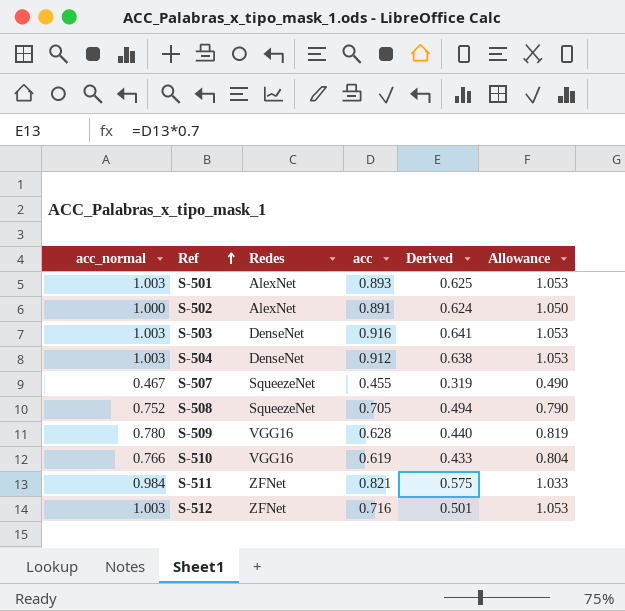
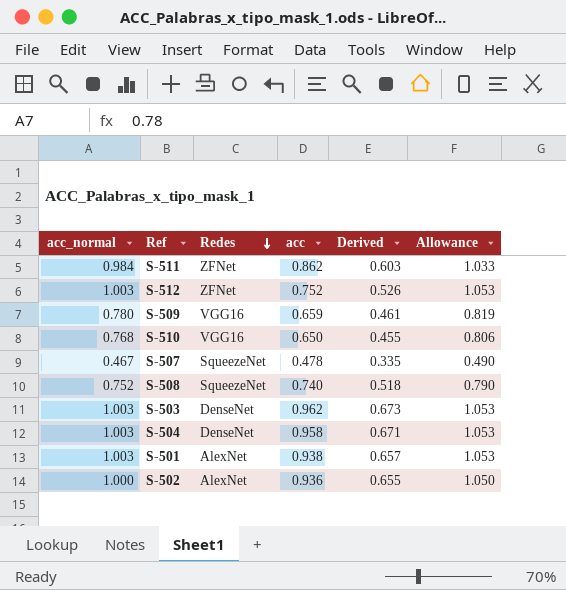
row order: Ref ascending -> Redes descending
S-511 | acc: 0.821 -> 0.862
S-511 | Derived: 0.575 -> 0.603
S-512 | acc: 0.716 -> 0.752
S-512 | Derived: 0.501 -> 0.526
S-509 | acc: 0.628 -> 0.659
S-509 | Derived: 0.440 -> 0.461
S-510 | acc_normal: 0.766 -> 0.768
S-510 | acc: 0.619 -> 0.650
S-510 | Derived: 0.433 -> 0.455
S-510 | Allowance: 0.804 -> 0.806
S-507 | acc: 0.455 -> 0.478
S-507 | Derived: 0.319 -> 0.335
S-508 | acc: 0.705 -> 0.740
S-508 | Derived: 0.494 -> 0.518
S-503 | acc: 0.916 -> 0.962
S-503 | Derived: 0.641 -> 0.673
S-504 | acc: 0.912 -> 0.958
S-504 | Derived: 0.638 -> 0.671
S-501 | acc: 0.893 -> 0.938
S-501 | Derived: 0.625 -> 0.657
S-502 | acc: 0.891 -> 0.936
S-502 | Derived: 0.624 -> 0.655

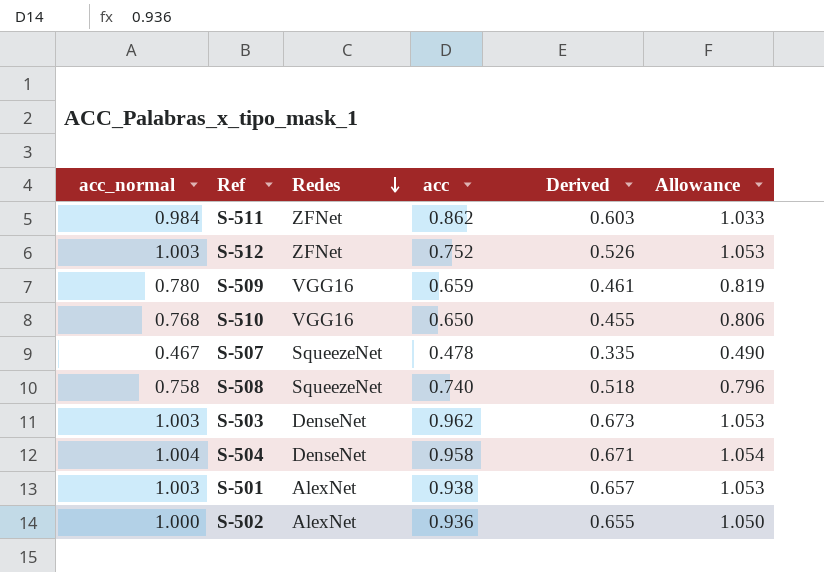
S-508 | acc_normal: 0.752 -> 0.758
S-508 | Allowance: 0.790 -> 0.796
S-504 | acc_normal: 1.003 -> 1.004
S-504 | Allowance: 1.053 -> 1.054

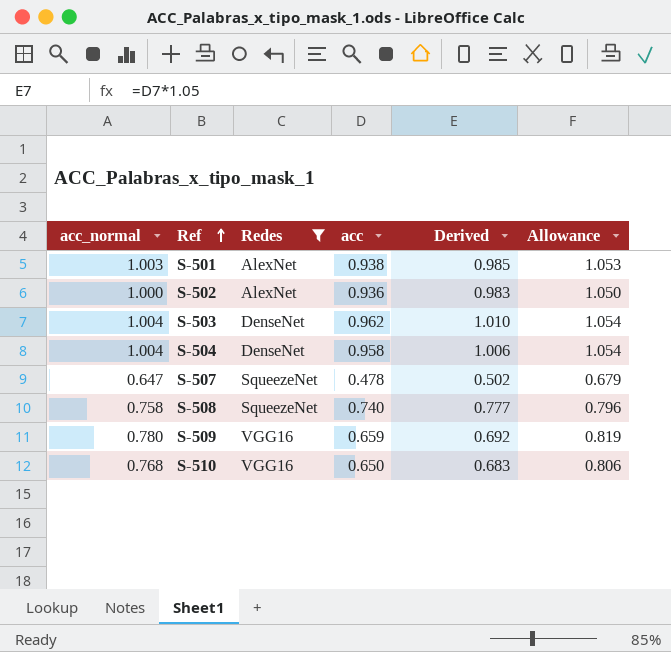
filter: none -> Redes != ZFNet
row order: Redes descending -> Ref ascending
column Derived | formula: [acc] * 0.7 -> [acc] * 1.05
S-503 | acc_normal: 1.003 -> 1.004
S-503 | Allowance: 1.053 -> 1.054
S-507 | acc_normal: 0.467 -> 0.647
S-507 | Allowance: 0.490 -> 0.679

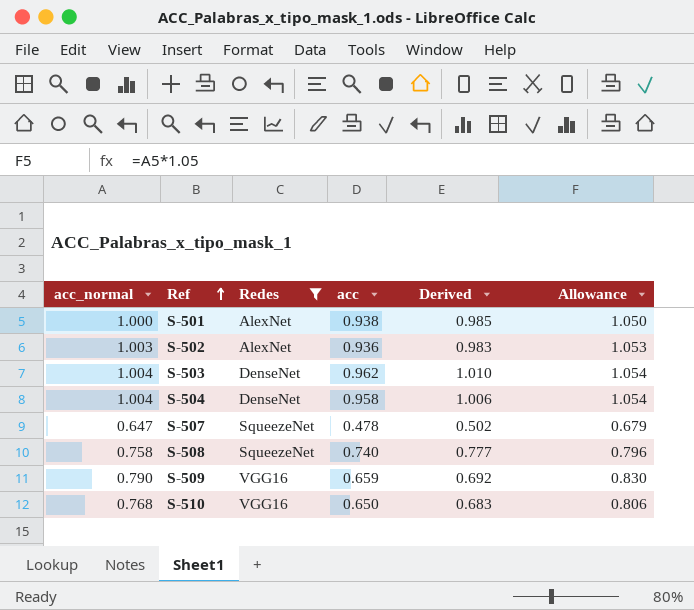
S-501 | acc_normal: 1.003 -> 1.000
S-501 | Allowance: 1.053 -> 1.050
S-502 | acc_normal: 1.000 -> 1.003
S-502 | Allowance: 1.050 -> 1.053
S-509 | acc_normal: 0.780 -> 0.790
S-509 | Allowance: 0.819 -> 0.830

